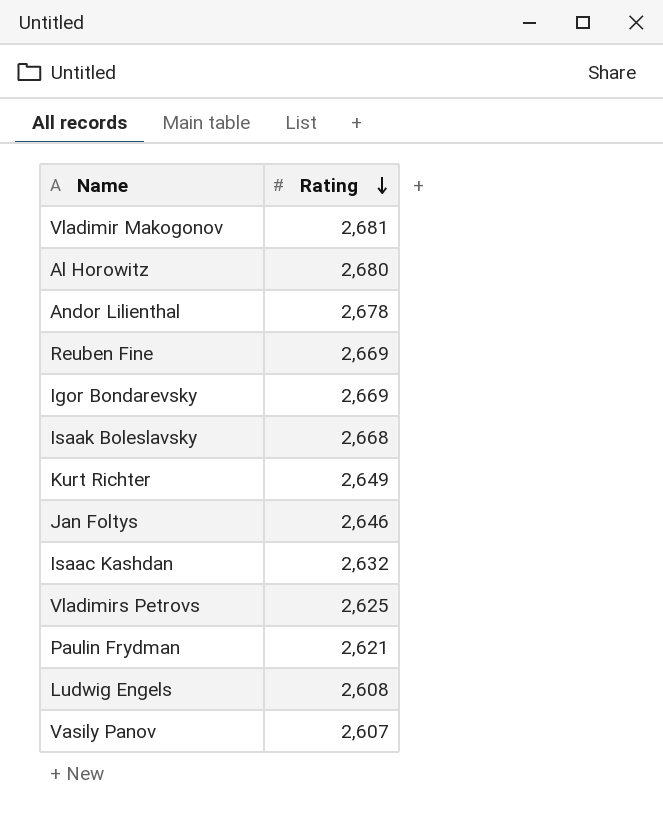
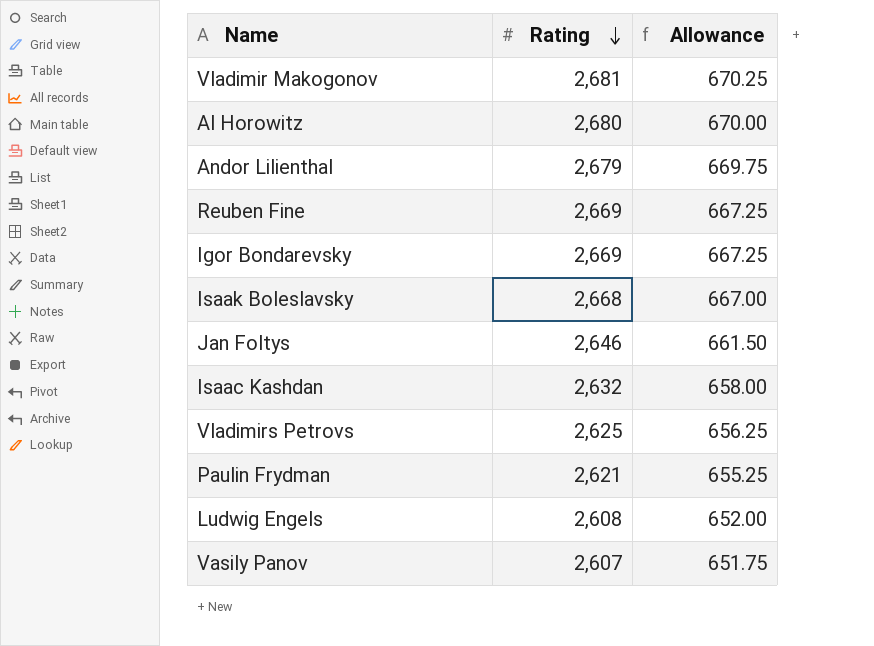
column Allowance | formula: none -> [Rating] * 0.25
row Kurt Richter: 2,649 -> none
Andor Lilienthal | Rating: 2,678 -> 2,679

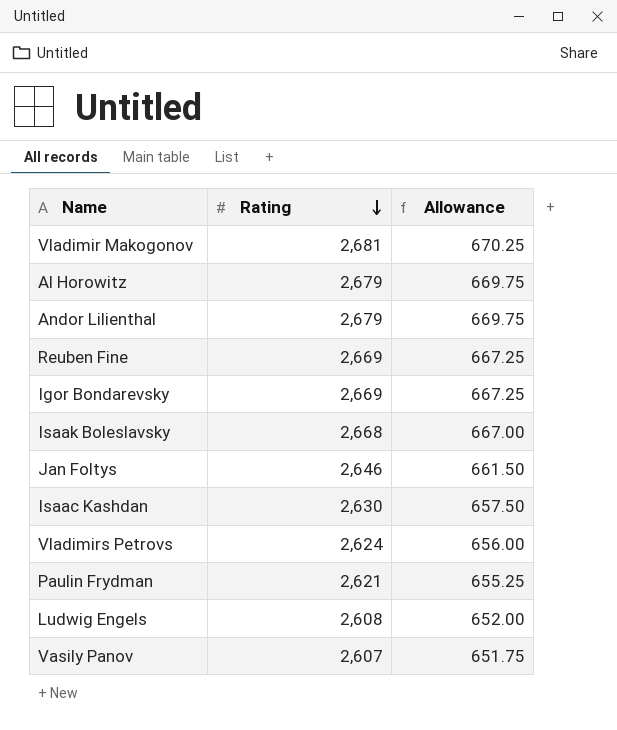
Al Horowitz | Rating: 2,680 -> 2,679
Al Horowitz | Allowance: 670.00 -> 669.75
Isaac Kashdan | Rating: 2,632 -> 2,630
Isaac Kashdan | Allowance: 658.00 -> 657.50
Vladimirs Petrovs | Rating: 2,625 -> 2,624
Vladimirs Petrovs | Allowance: 656.25 -> 656.00

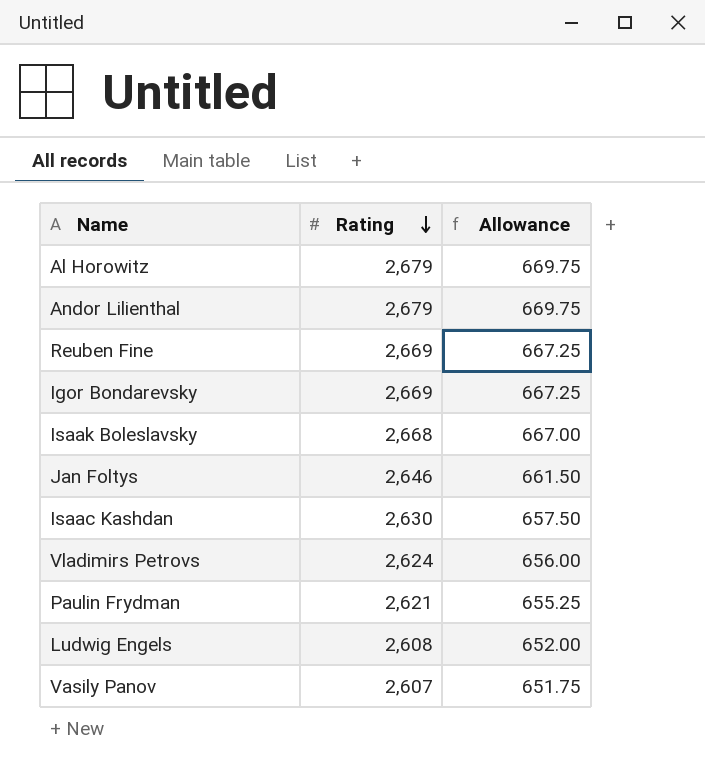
row Vladimir Makogonov: 2,681 | 670.25 -> none

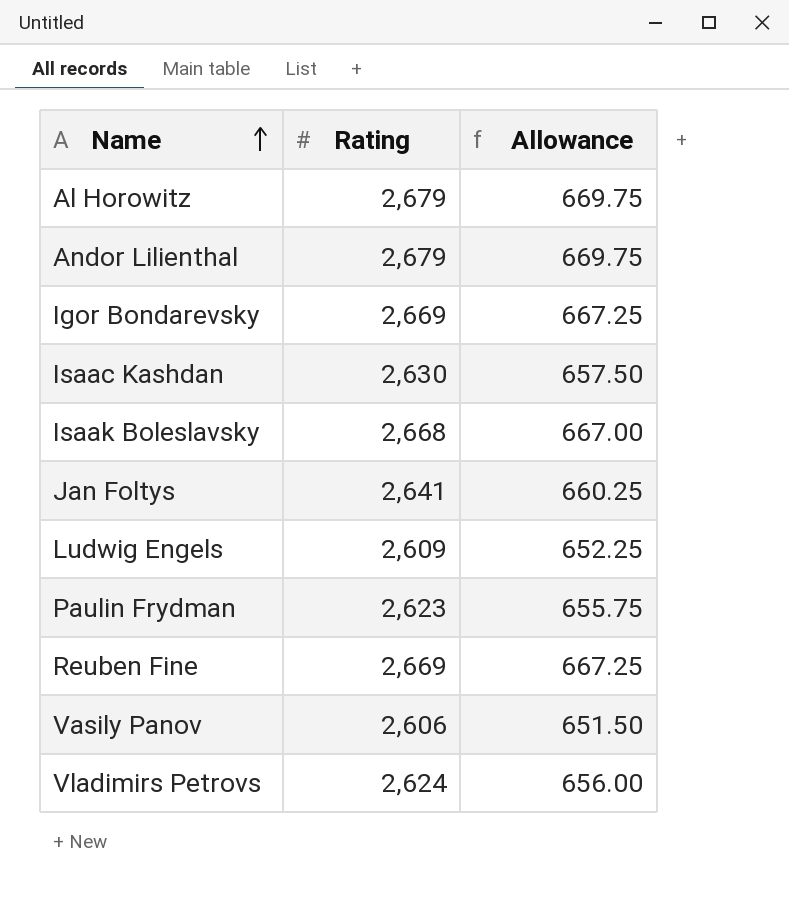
row order: Rating descending -> Name ascending
Jan Foltys | Rating: 2,646 -> 2,641
Jan Foltys | Allowance: 661.50 -> 660.25
Ludwig Engels | Rating: 2,608 -> 2,609
Ludwig Engels | Allowance: 652.00 -> 652.25
Paulin Frydman | Rating: 2,621 -> 2,623
Paulin Frydman | Allowance: 655.25 -> 655.75
Vasily Panov | Rating: 2,607 -> 2,606
Vasily Panov | Allowance: 651.75 -> 651.50

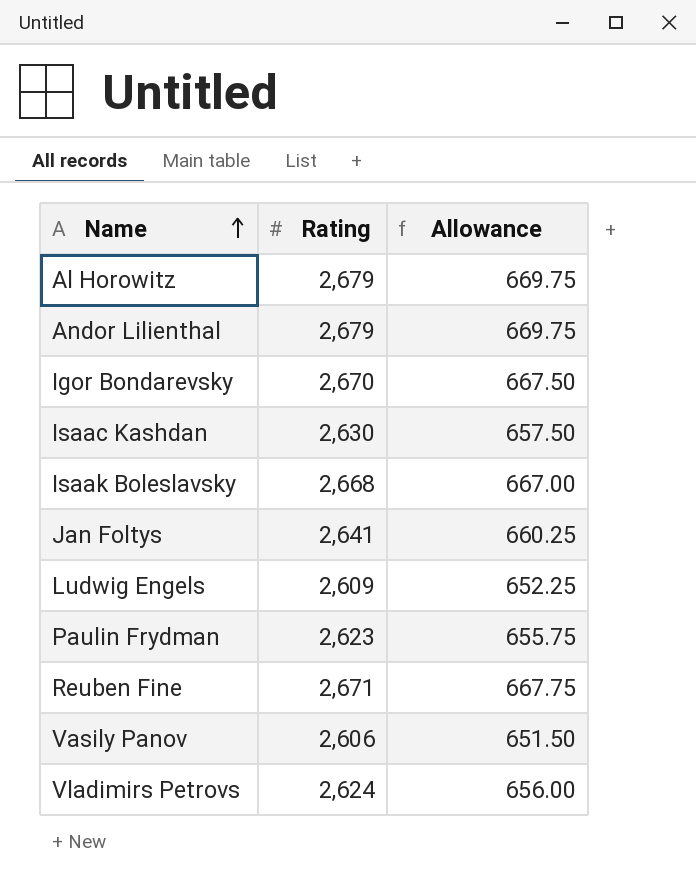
Igor Bondarevsky | Rating: 2,669 -> 2,670
Igor Bondarevsky | Allowance: 667.25 -> 667.50
Reuben Fine | Rating: 2,669 -> 2,671
Reuben Fine | Allowance: 667.25 -> 667.75

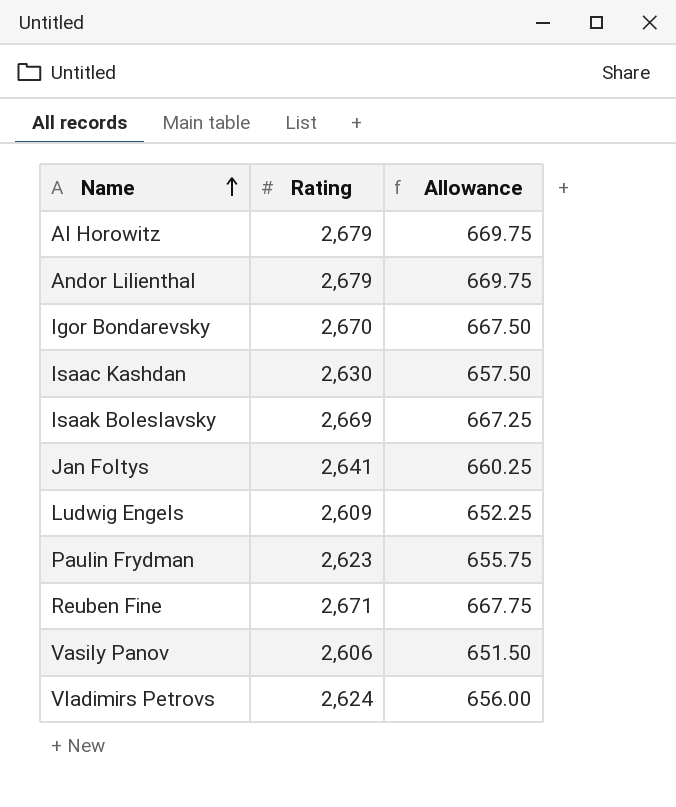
Isaak Boleslavsky | Rating: 2,668 -> 2,669
Isaak Boleslavsky | Allowance: 667.00 -> 667.25

